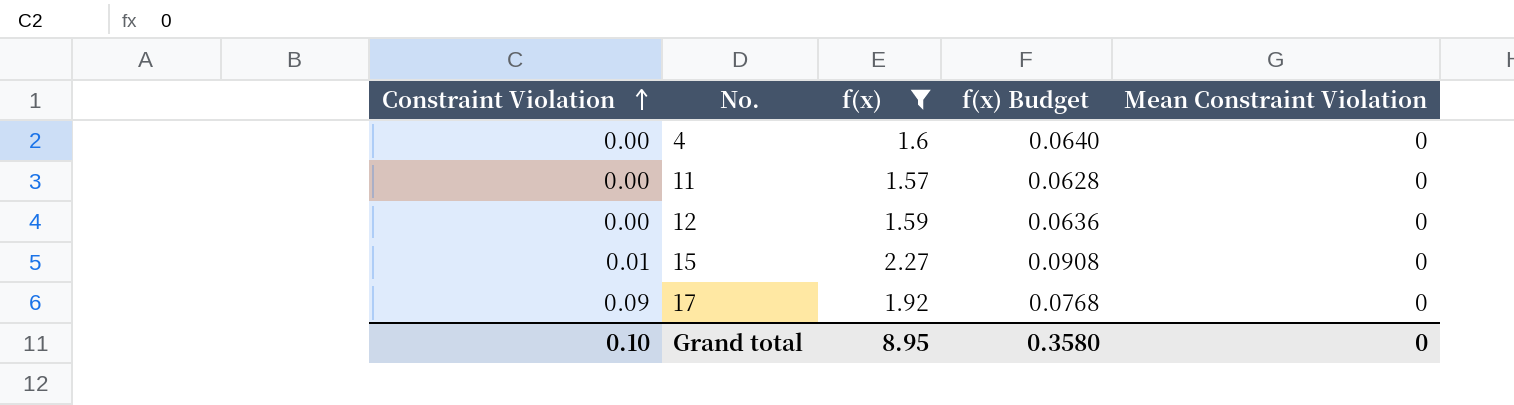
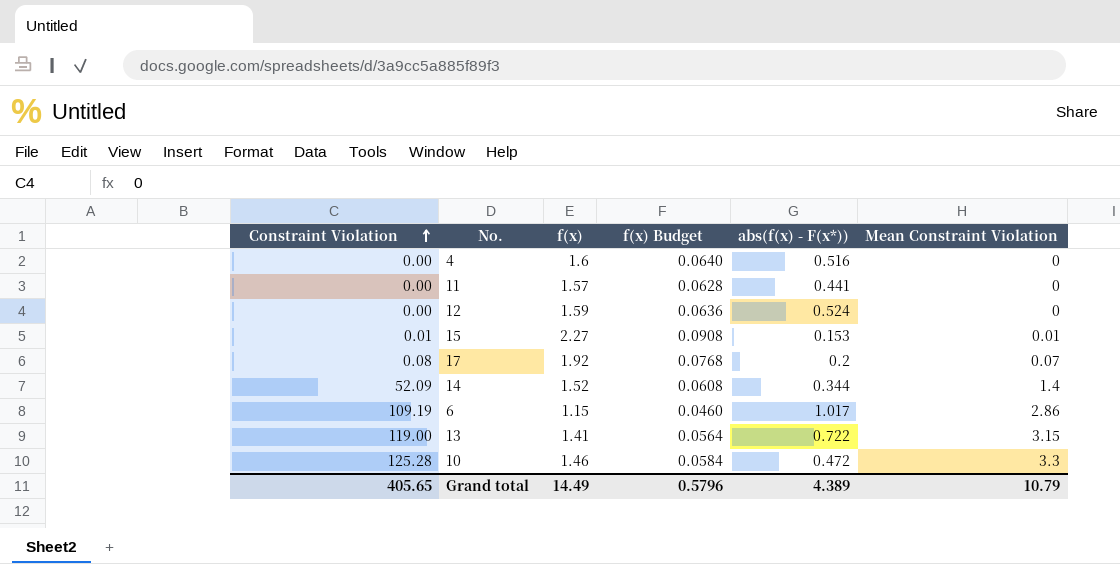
filter: f(x) >= 1.57 -> none
column abs(f(x) - F(x*)) | position: none -> 5
15 | Mean Constraint Violation: 0 -> 0.01
17 | Constraint Violation: 0.09 -> 0.08
17 | Mean Constraint Violation: 0 -> 0.07
Grand total | Constraint Violation: 0.10 -> 405.65
Grand total | f(x): 8.95 -> 14.49
Grand total | f(x) Budget: 0.3580 -> 0.5796
Grand total | Mean Constraint Violation: 0 -> 10.79

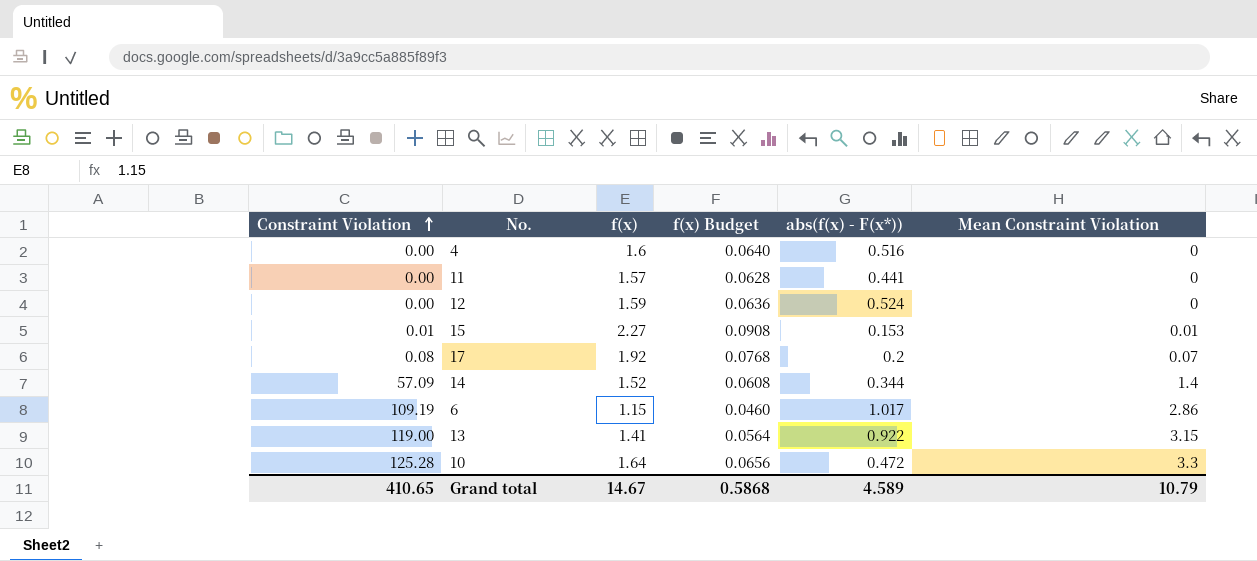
14 | Constraint Violation: 52.09 -> 57.09
13 | abs(f(x) - F(x*)): 0.722 -> 0.922
10 | f(x): 1.46 -> 1.64
10 | f(x) Budget: 0.0584 -> 0.0656
Grand total | Constraint Violation: 405.65 -> 410.65
Grand total | f(x): 14.49 -> 14.67
Grand total | f(x) Budget: 0.5796 -> 0.5868
Grand total | abs(f(x) - F(x*)): 4.389 -> 4.589

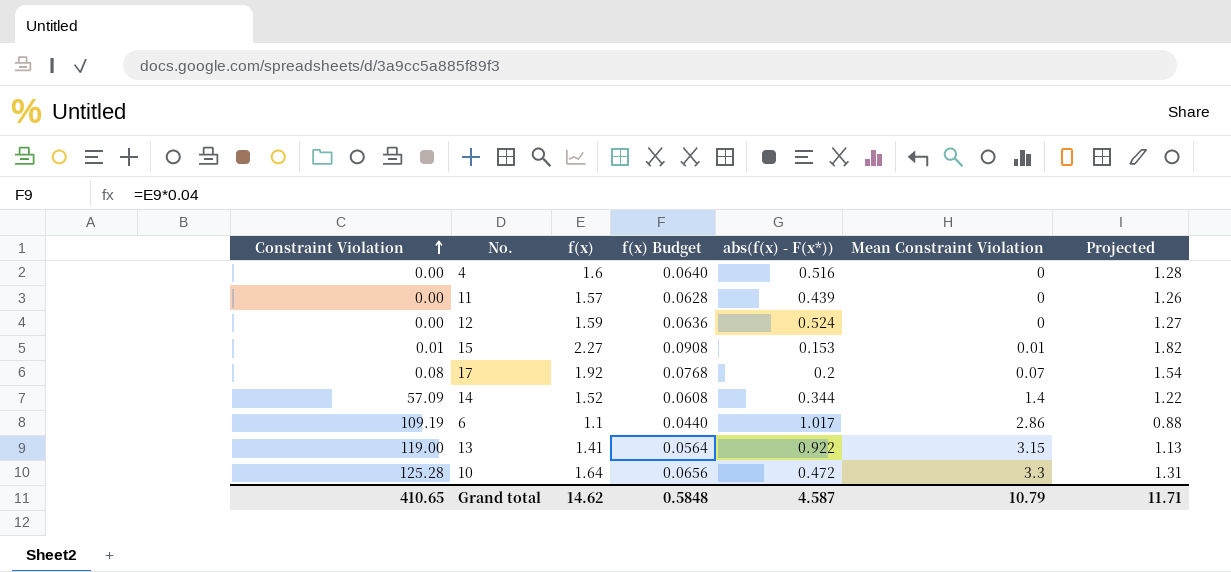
column Projected | formula: none -> [f(x)] * 0.8
11 | abs(f(x) - F(x*)): 0.441 -> 0.439
6 | f(x): 1.15 -> 1.1
6 | f(x) Budget: 0.0460 -> 0.0440
Grand total | f(x): 14.67 -> 14.62
Grand total | f(x) Budget: 0.5868 -> 0.5848
Grand total | abs(f(x) - F(x*)): 4.589 -> 4.587

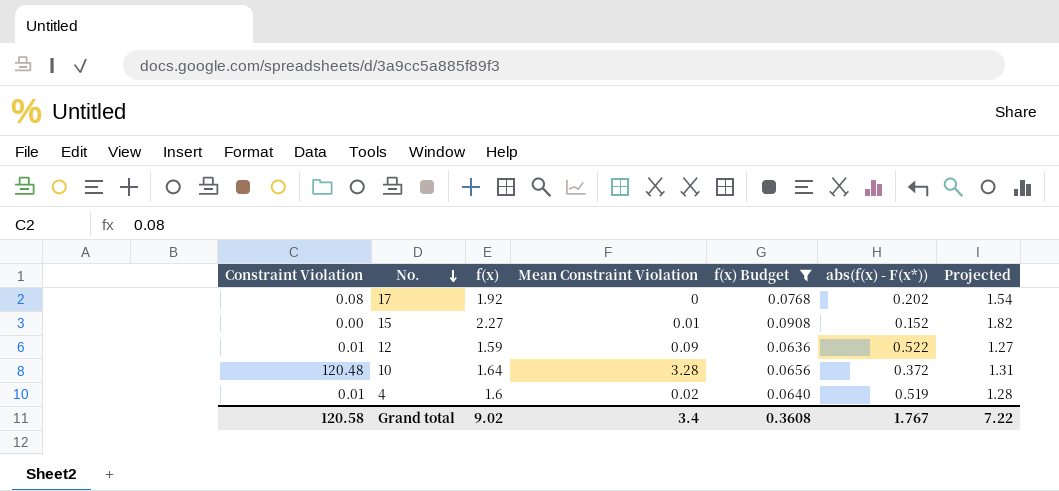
filter: none -> f(x) Budget >= 0.0636
row order: Constraint Violation ascending -> No. descending
column Mean Constraint Violation | position: 6 -> 4
17 | Mean Constraint Violation: 0.07 -> 0
17 | abs(f(x) - F(x*)): 0.2 -> 0.202
15 | Constraint Violation: 0.01 -> 0.00
15 | abs(f(x) - F(x*)): 0.153 -> 0.152
12 | Constraint Violation: 0.00 -> 0.01
12 | Mean Constraint Violation: 0 -> 0.09
12 | abs(f(x) - F(x*)): 0.524 -> 0.522
10 | Constraint Violation: 125.28 -> 120.48
10 | Mean Constraint Violation: 3.3 -> 3.28
10 | abs(f(x) - F(x*)): 0.472 -> 0.372
4 | Constraint Violation: 0.00 -> 0.01
4 | Mean Constraint Violation: 0 -> 0.02
4 | abs(f(x) - F(x*)): 0.516 -> 0.519
Grand total | Constraint Violation: 410.65 -> 120.58
Grand total | f(x): 14.62 -> 9.02
Grand total | Mean Constraint Violation: 10.79 -> 3.4
Grand total | f(x) Budget: 0.5848 -> 0.3608
Grand total | abs(f(x) - F(x*)): 4.587 -> 1.767
Grand total | Projected: 11.71 -> 7.22

